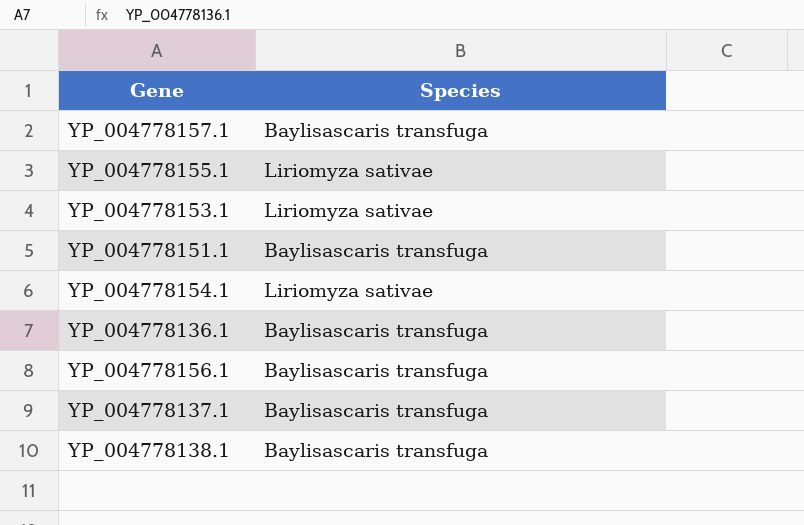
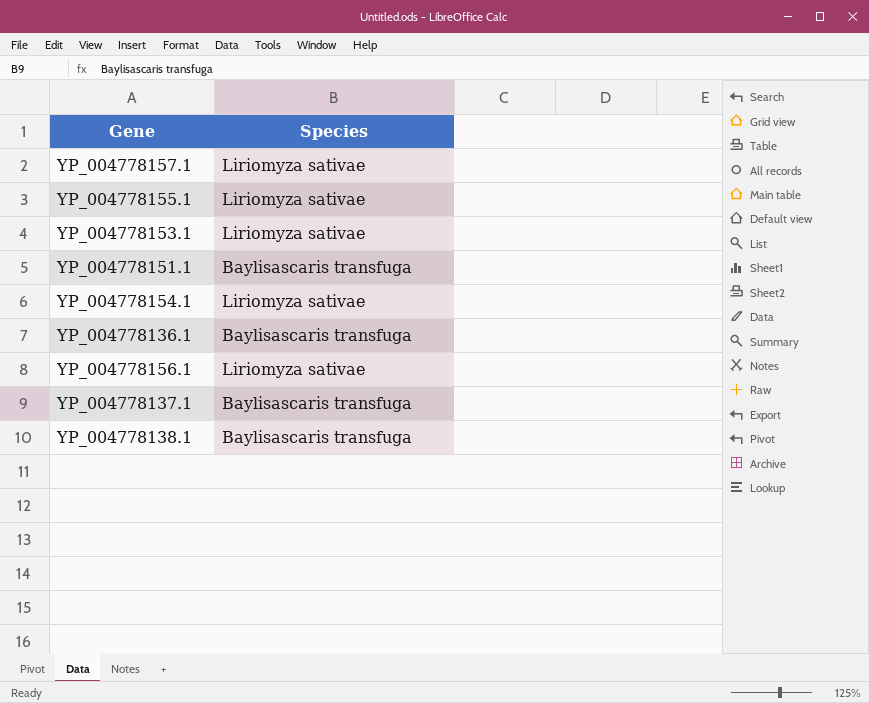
YP_004778157.1 | Species: Baylisascaris transfuga -> Liriomyza sativae
YP_004778156.1 | Species: Baylisascaris transfuga -> Liriomyza sativae

